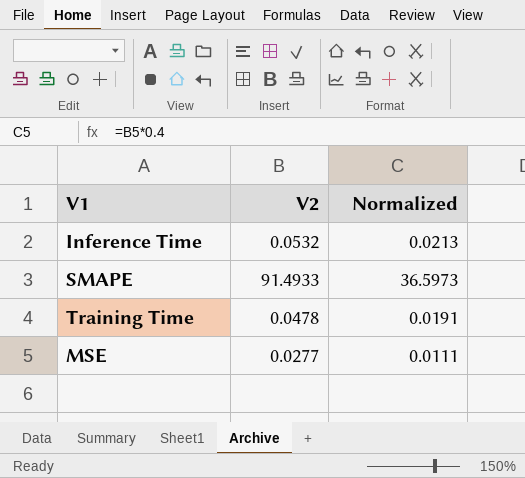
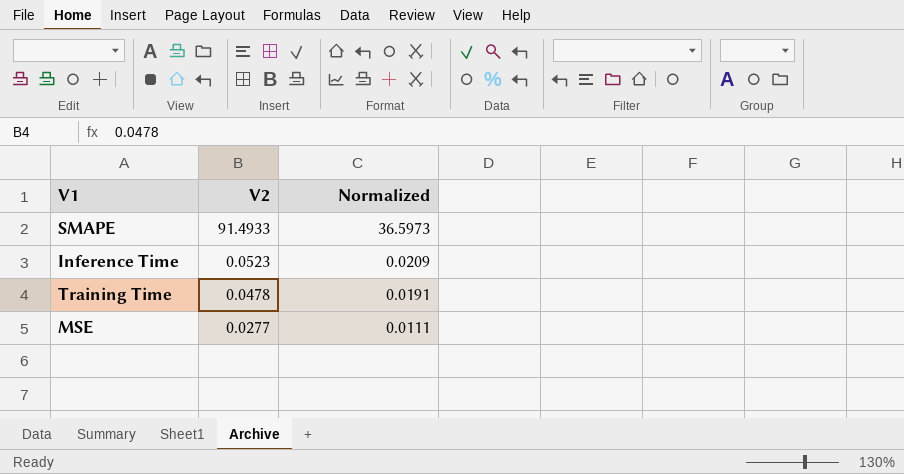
row order: none -> V2 descending
Inference Time | V2: 0.0532 -> 0.0523
Inference Time | Normalized: 0.0213 -> 0.0209

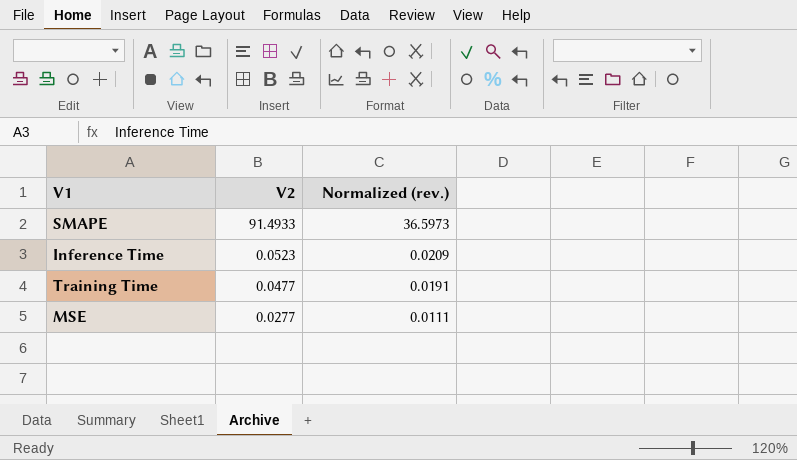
column name: Normalized -> Normalized (rev.)
Training Time | V2: 0.0478 -> 0.0477

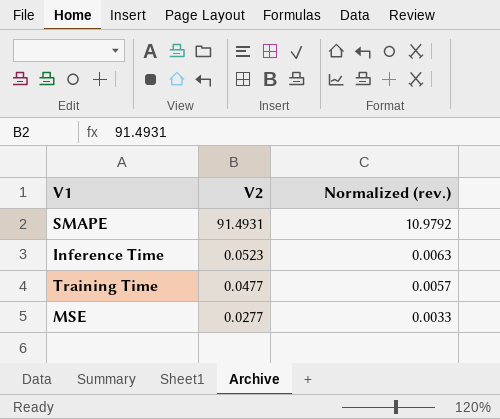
column Normalized (rev.) | formula: [V2] * 0.4 -> [V2] * 0.12
SMAPE | V2: 91.4933 -> 91.4931

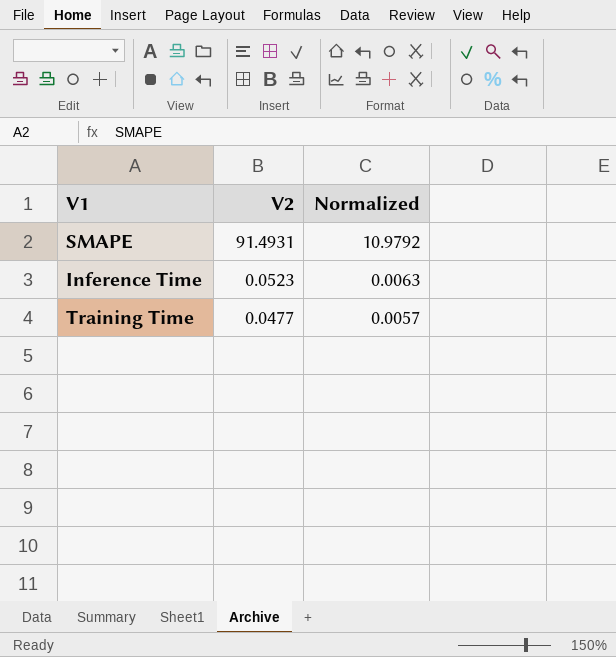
column name: Normalized (rev.) -> Normalized
row MSE: 0.0277 | 0.0033 -> none

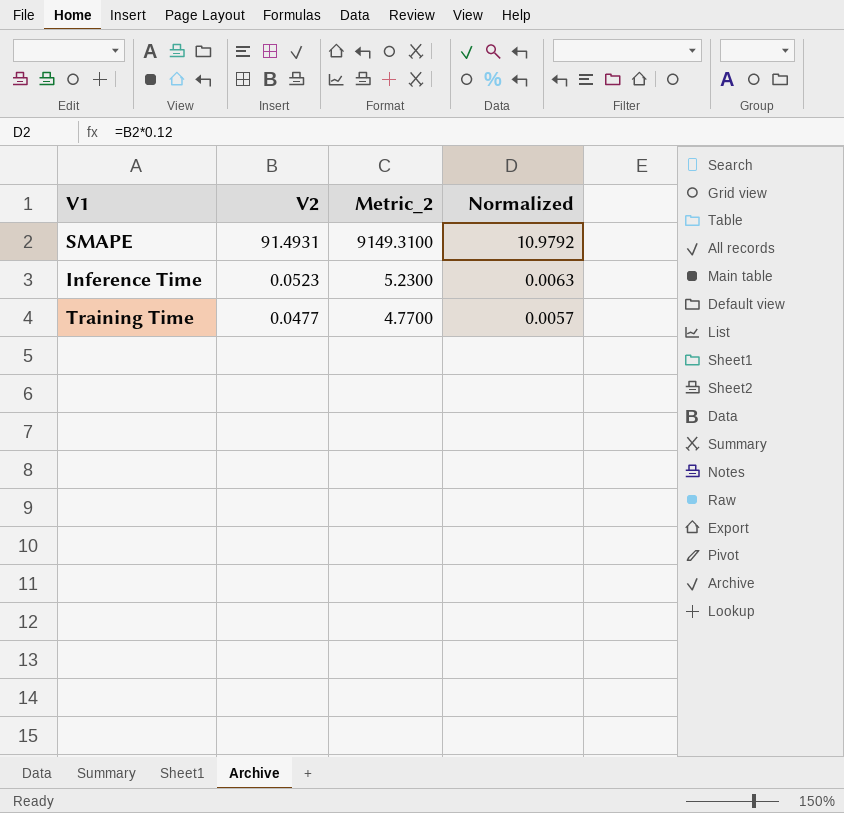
column Metric_2 | formula: none -> [V2] * 100

